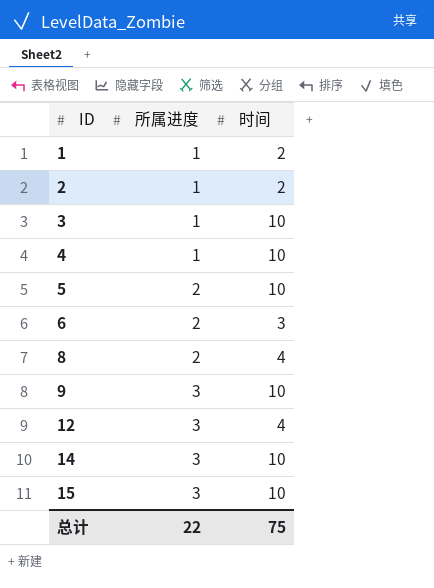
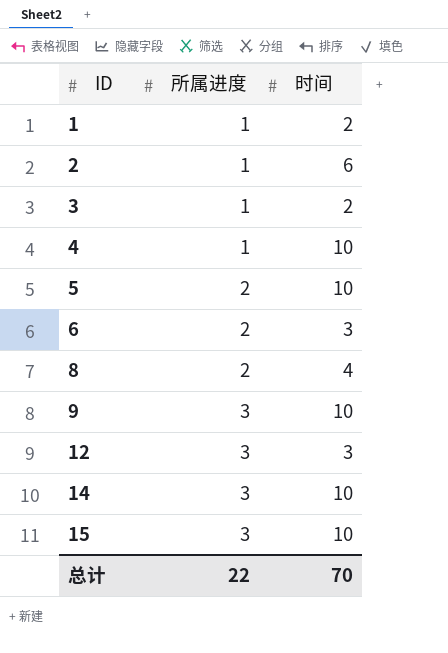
2 | 时间: 2 -> 6
3 | 时间: 10 -> 2
12 | 时间: 4 -> 3
总计 | 时间: 75 -> 70

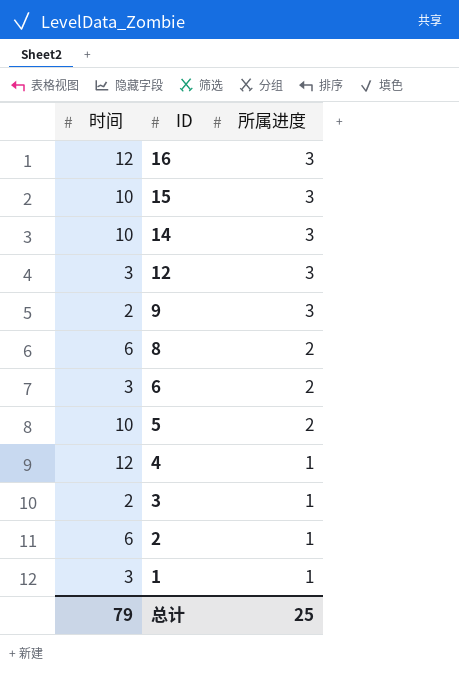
row order: ID ascending -> ID descending
column 时间 | position: 3 -> 1
row 16: none -> 12 | 3
9 | 时间: 10 -> 2
8 | 时间: 4 -> 6
4 | 时间: 10 -> 12
1 | 时间: 2 -> 3
总计 | 时间: 70 -> 79
总计 | 所属进度: 22 -> 25

